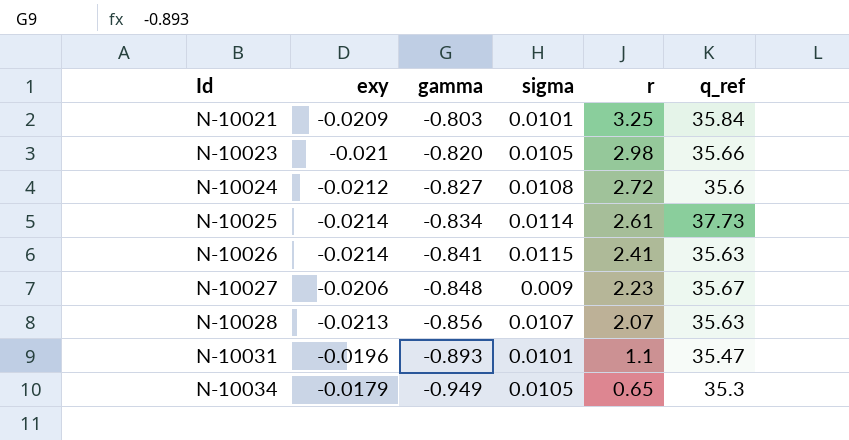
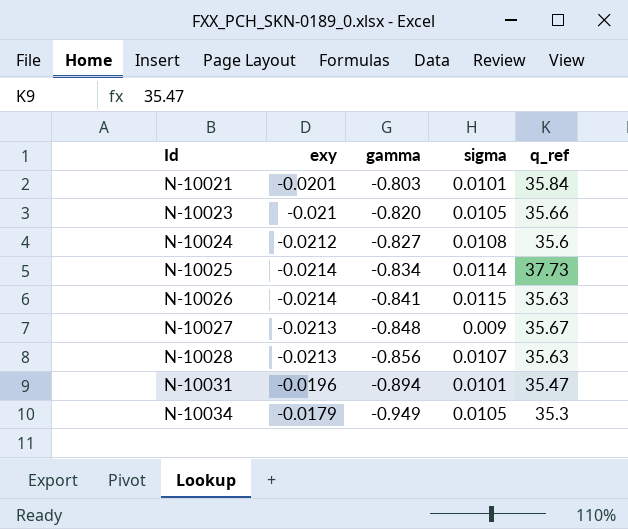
column r | position: 5 -> none
N-10021 | exy: -0.0209 -> -0.0201
N-10027 | exy: -0.0206 -> -0.0213
N-10031 | gamma: -0.893 -> -0.894

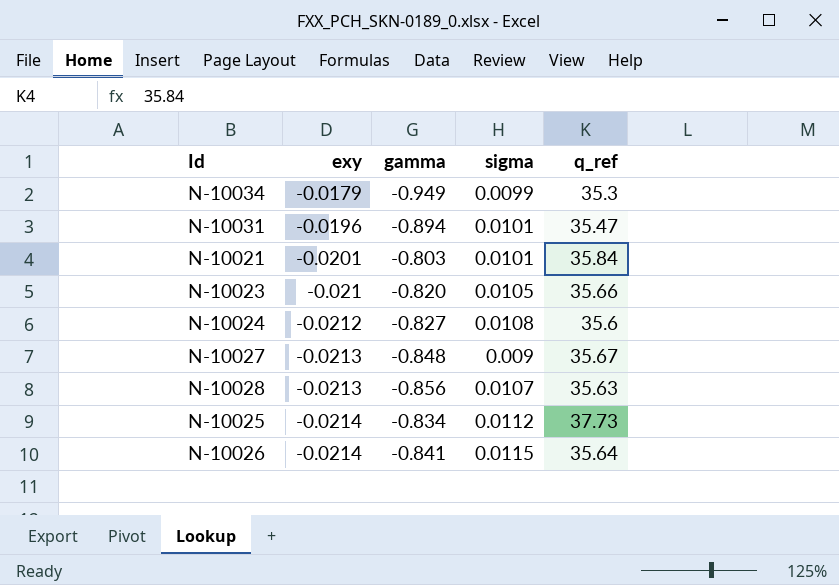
row order: Id ascending -> exy descending
N-10034 | sigma: 0.0105 -> 0.0099
N-10025 | sigma: 0.0114 -> 0.0112
N-10026 | q_ref: 35.63 -> 35.64

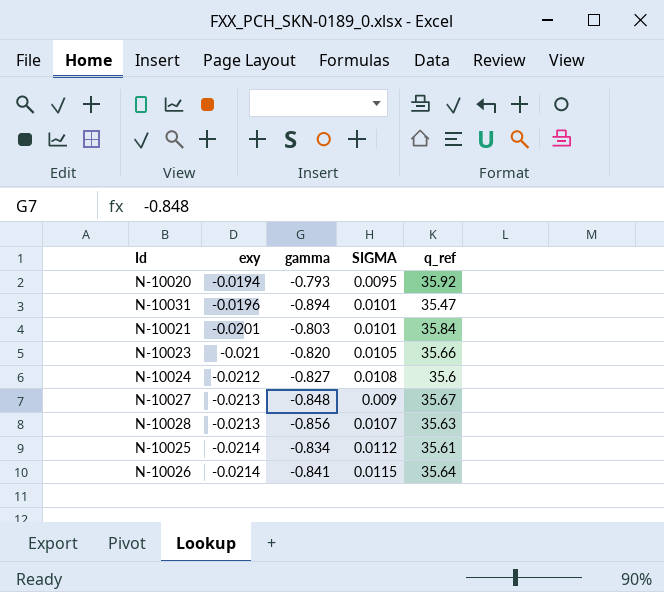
column name: sigma -> SIGMA
row N-10034: -0.0179 | -0.949 | 0.0099 | 35.3 -> none
row N-10020: none -> -0.0194 | -0.793 | 0.0095 | 35.92
N-10025 | q_ref: 37.73 -> 35.61

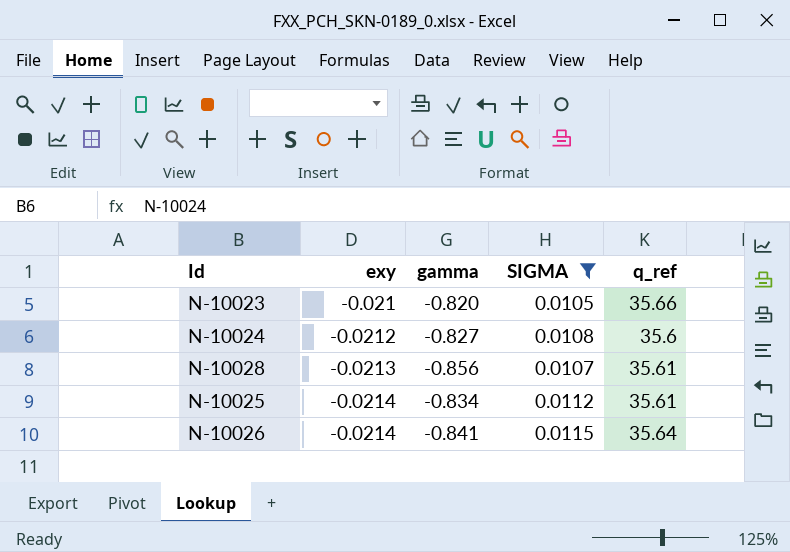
filter: none -> SIGMA >= 0.0105
N-10028 | q_ref: 35.63 -> 35.61

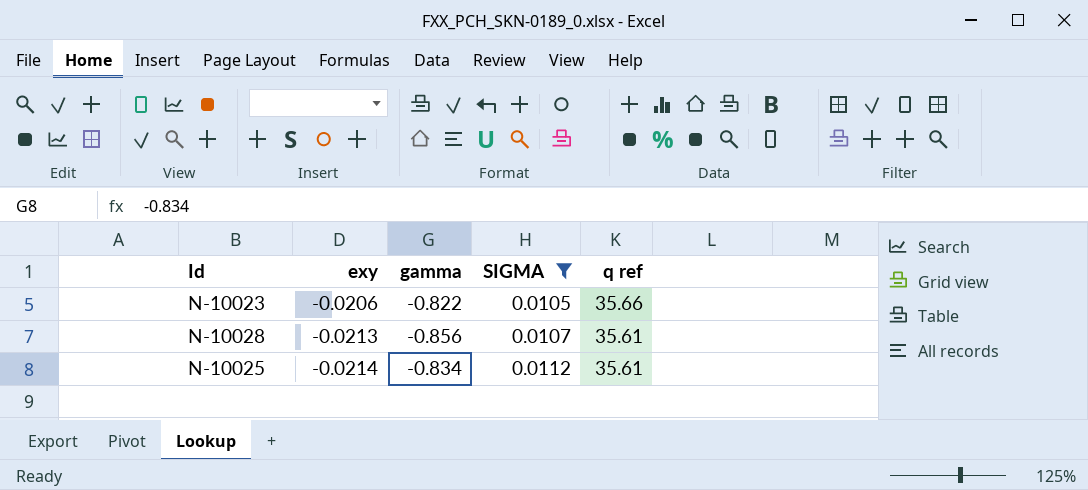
column name: q_ref -> q ref
row N-10024: -0.0212 | -0.827 | 0.0108 | 35.6 -> none
row N-10026: -0.0214 | -0.841 | 0.0115 | 35.64 -> none
N-10023 | exy: -0.021 -> -0.0206
N-10023 | gamma: -0.820 -> -0.822

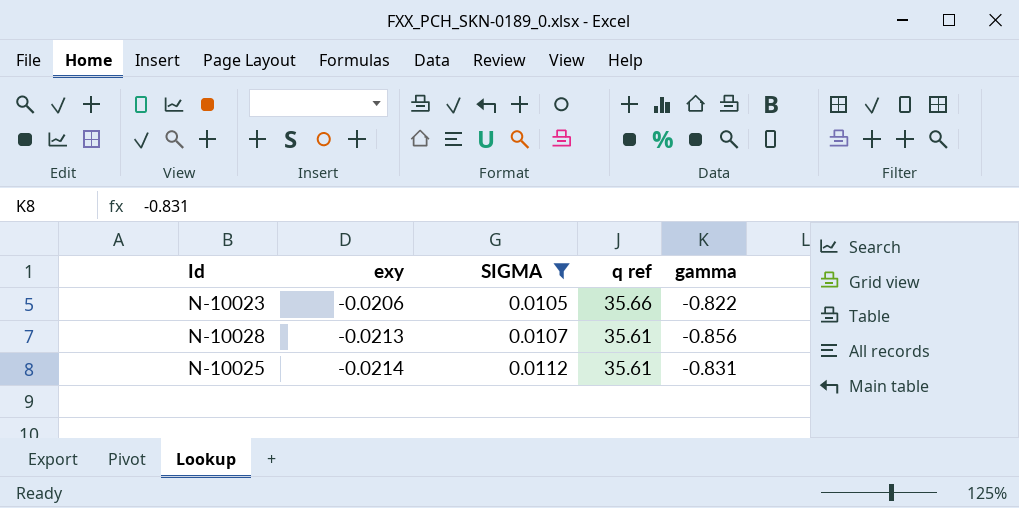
column gamma | position: 3 -> 5
N-10025 | gamma: -0.834 -> -0.831

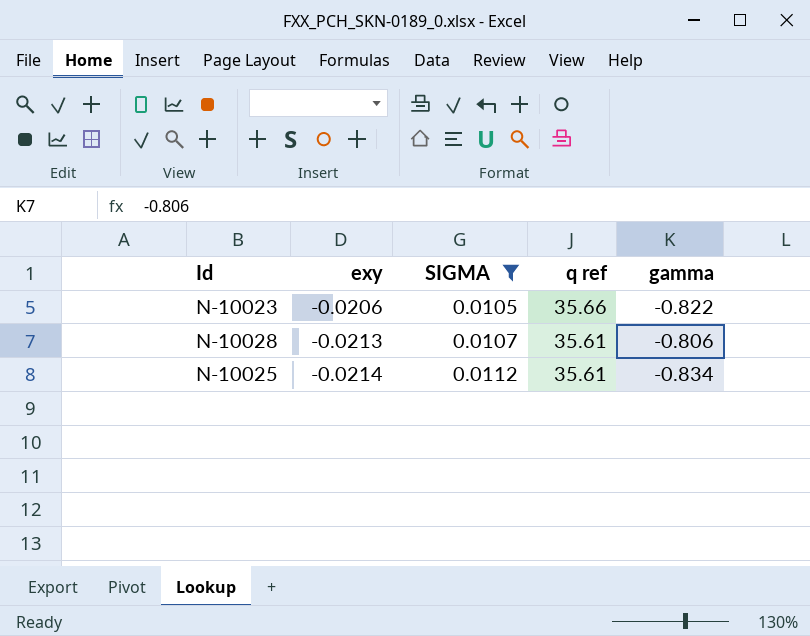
N-10028 | gamma: -0.856 -> -0.806
N-10025 | gamma: -0.831 -> -0.834

